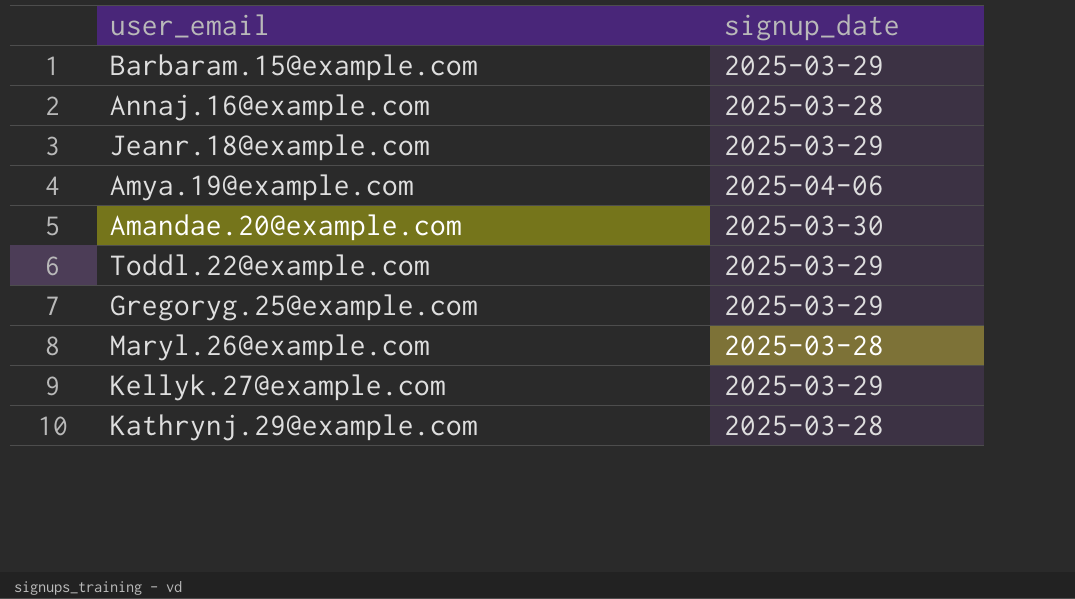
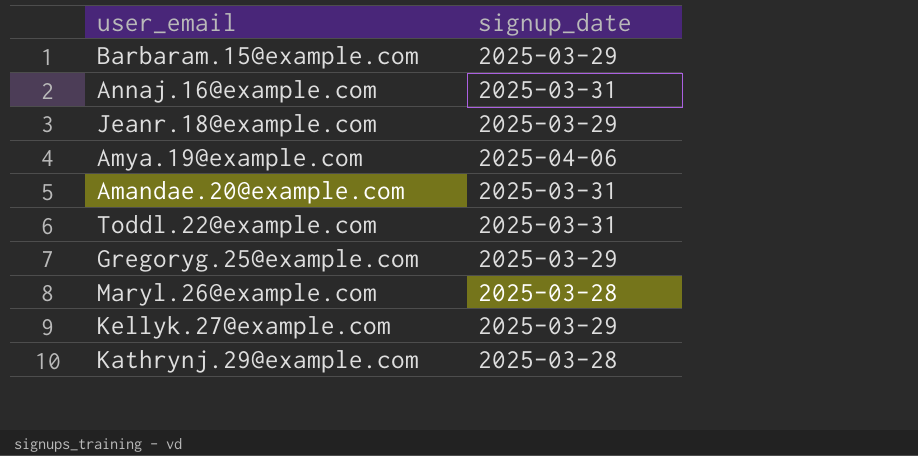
Annaj.16@example.com | signup_date: 2025-03-28 -> 2025-03-31
Amandae.20@example.com | signup_date: 2025-03-30 -> 2025-03-31
Toddl.22@example.com | signup_date: 2025-03-29 -> 2025-03-31

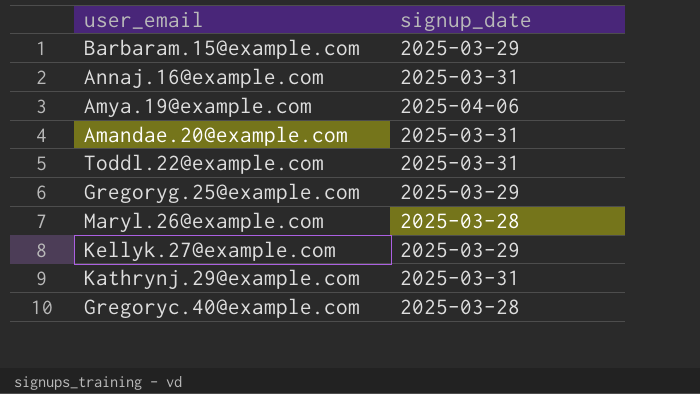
row Jeanr.18@example.com: 2025-03-29 -> none
Kathrynj.29@example.com | signup_date: 2025-03-28 -> 2025-03-31
row Gregoryc.40@example.com: none -> 2025-03-28

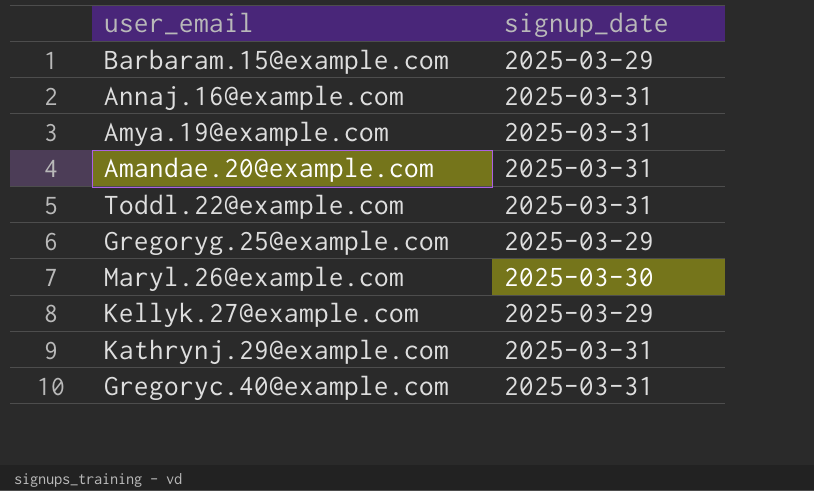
Amya.19@example.com | signup_date: 2025-04-06 -> 2025-03-31
Maryl.26@example.com | signup_date: 2025-03-28 -> 2025-03-30
Gregoryc.40@example.com | signup_date: 2025-03-28 -> 2025-03-31

